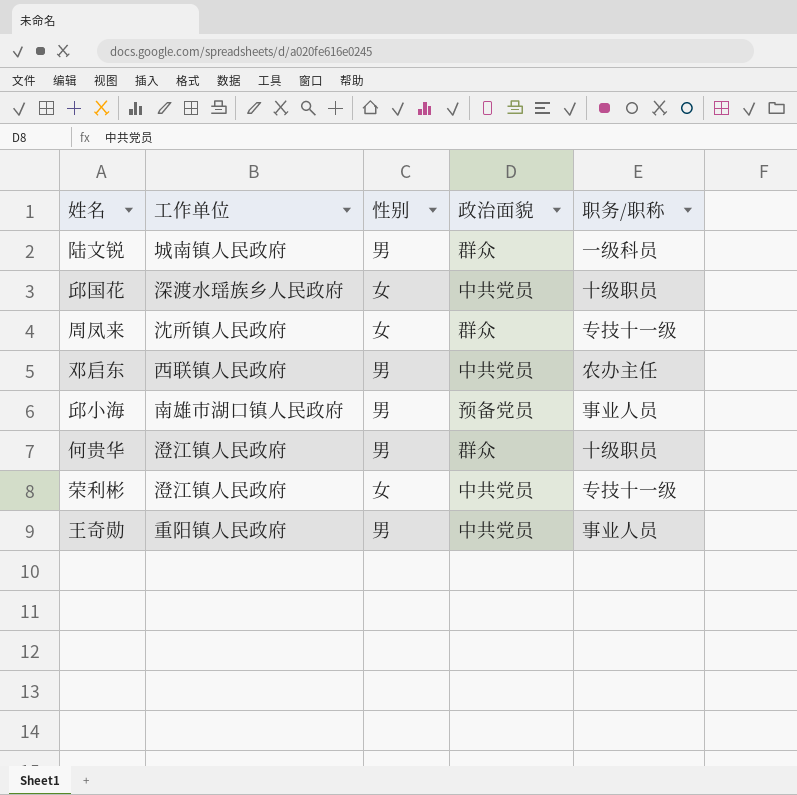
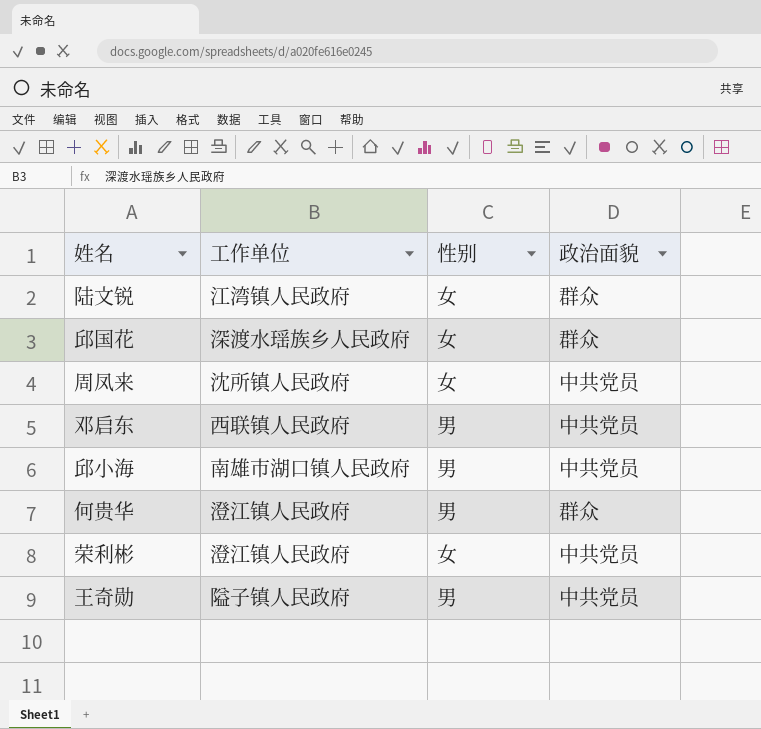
column 职务/职称 | position: 5 -> none
陆文锐 | 工作单位: 城南镇人民政府 -> 江湾镇人民政府
陆文锐 | 性别: 男 -> 女
邱国花 | 政治面貌: 中共党员 -> 群众
周凤来 | 政治面貌: 群众 -> 中共党员
邱小海 | 政治面貌: 预备党员 -> 中共党员
王奇勋 | 工作单位: 重阳镇人民政府 -> 隘子镇人民政府

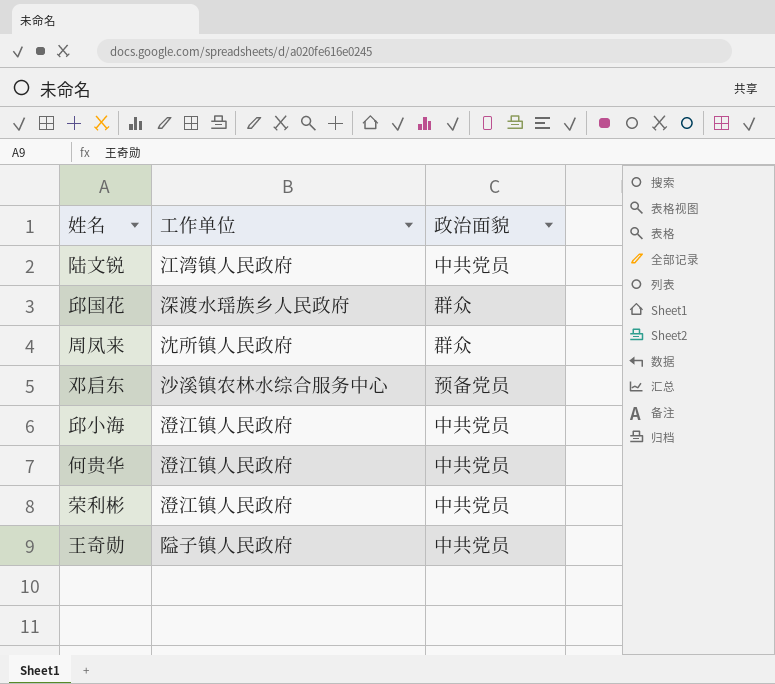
column 性别 | position: 3 -> none
陆文锐 | 政治面貌: 群众 -> 中共党员
周凤来 | 政治面貌: 中共党员 -> 群众
邓启东 | 工作单位: 西联镇人民政府 -> 沙溪镇农林水综合服务中心
邓启东 | 政治面貌: 中共党员 -> 预备党员
邱小海 | 工作单位: 南雄市湖口镇人民政府 -> 澄江镇人民政府
何贵华 | 政治面貌: 群众 -> 中共党员

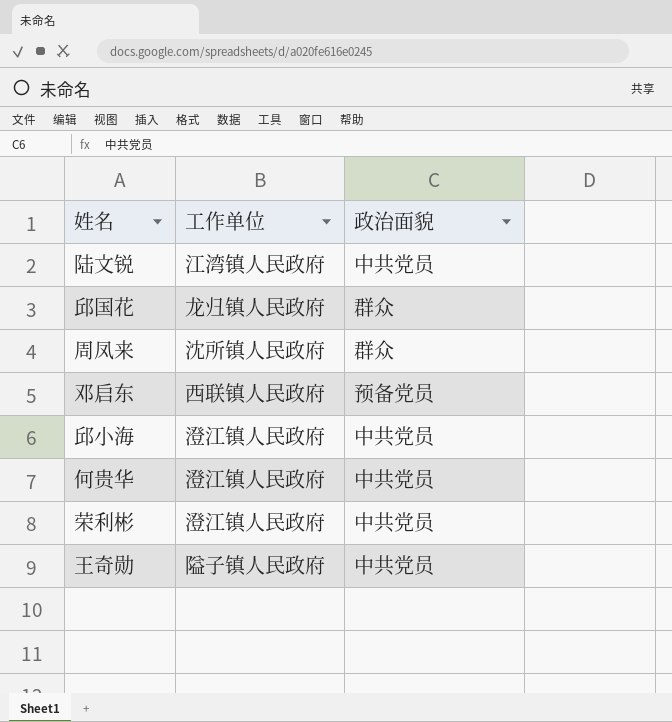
邱国花 | 工作单位: 深渡水瑶族乡人民政府 -> 龙归镇人民政府
邓启东 | 工作单位: 沙溪镇农林水综合服务中心 -> 西联镇人民政府

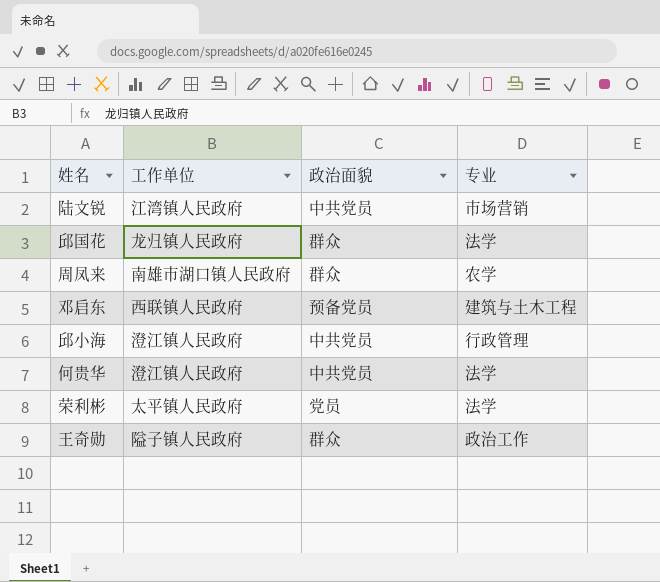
column 专业 | position: none -> 4
周凤来 | 工作单位: 沈所镇人民政府 -> 南雄市湖口镇人民政府
荣利彬 | 工作单位: 澄江镇人民政府 -> 太平镇人民政府
荣利彬 | 政治面貌: 中共党员 -> 党员
王奇勋 | 政治面貌: 中共党员 -> 群众

